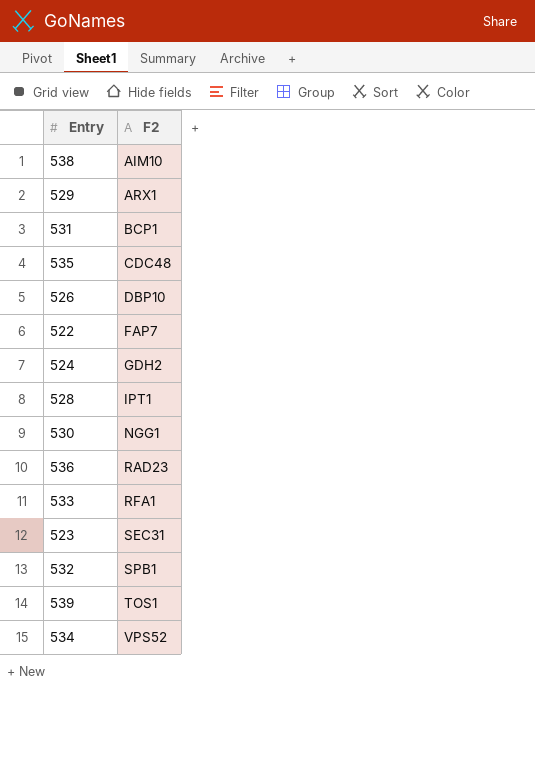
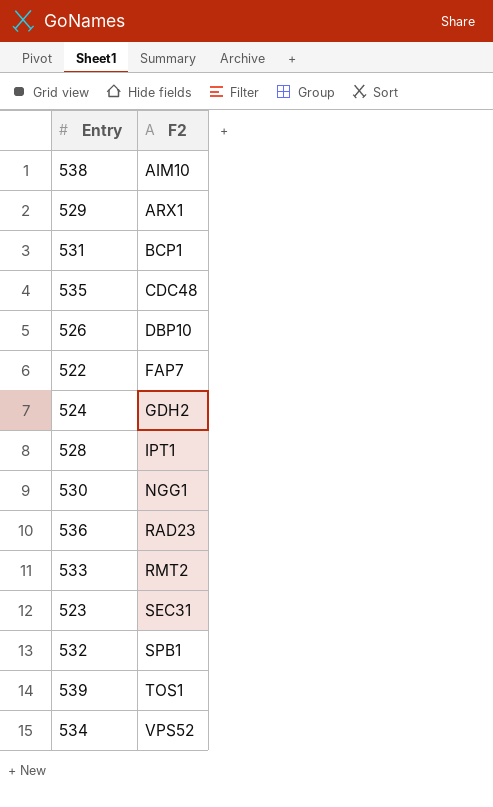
533 | F2: RFA1 -> RMT2

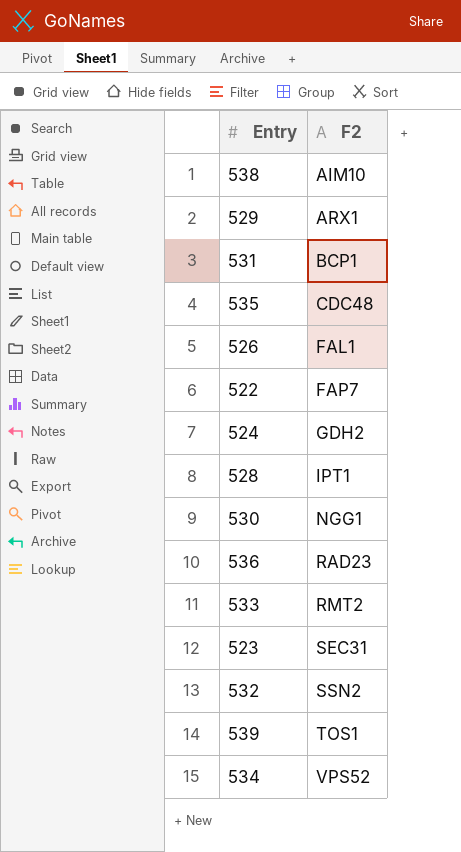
526 | F2: DBP10 -> FAL1
532 | F2: SPB1 -> SSN2

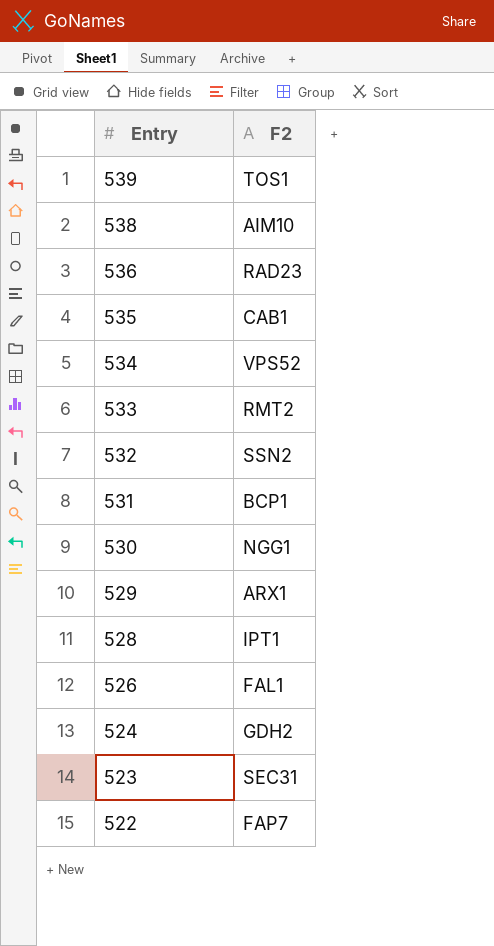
row order: F2 ascending -> Entry descending
535 | F2: CDC48 -> CAB1

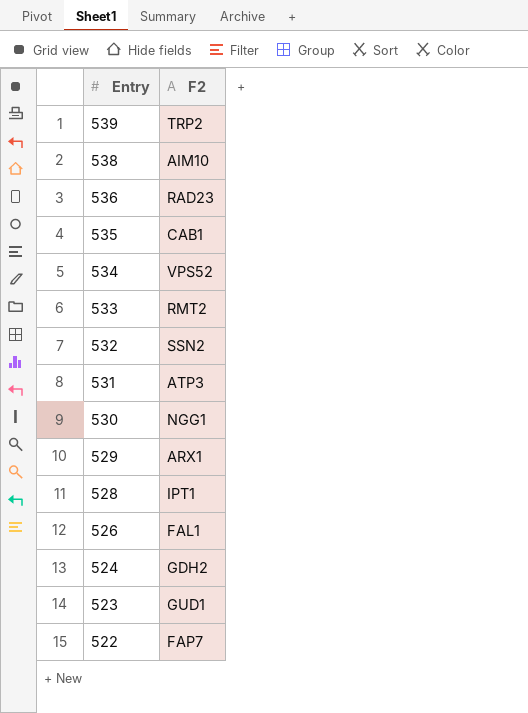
539 | F2: TOS1 -> TRP2
531 | F2: BCP1 -> ATP3
523 | F2: SEC31 -> GUD1

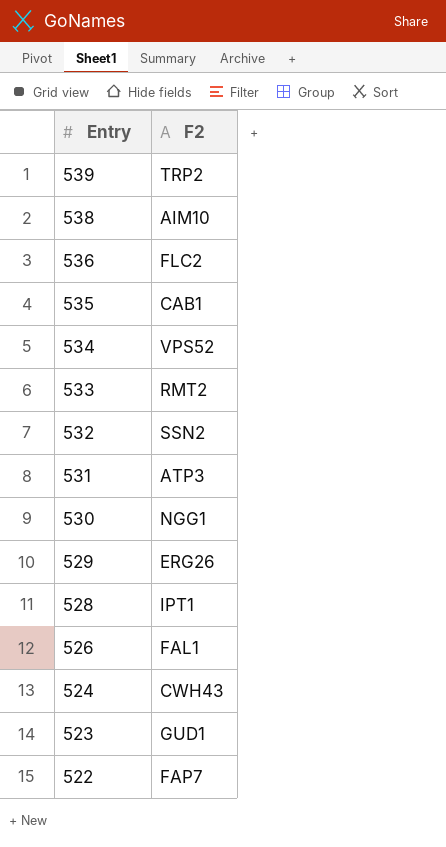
536 | F2: RAD23 -> FLC2
529 | F2: ARX1 -> ERG26
524 | F2: GDH2 -> CWH43

